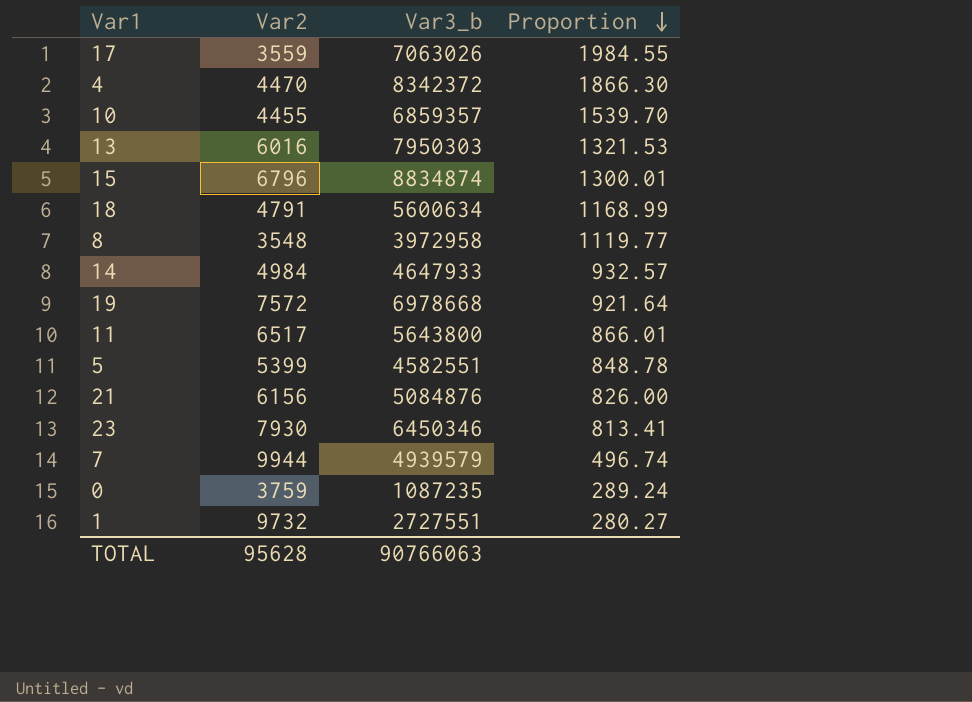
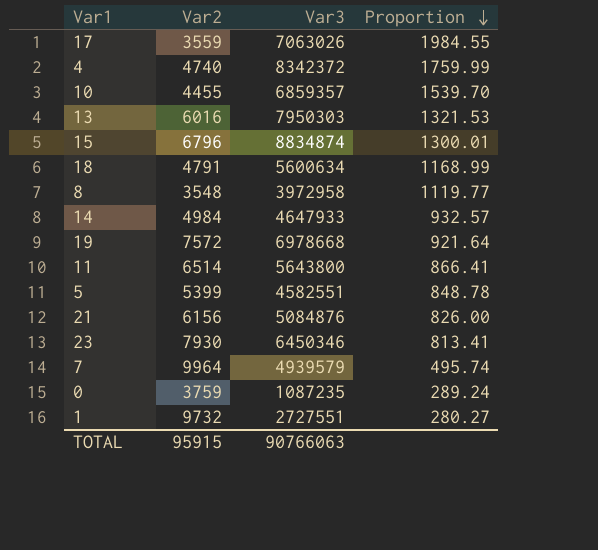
column name: Var3_b -> Var3
4 | Var2: 4470 -> 4740
4 | Proportion: 1866.30 -> 1759.99
11 | Var2: 6517 -> 6514
11 | Proportion: 866.01 -> 866.41
7 | Var2: 9944 -> 9964
7 | Proportion: 496.74 -> 495.74
TOTAL | Var2: 95628 -> 95915

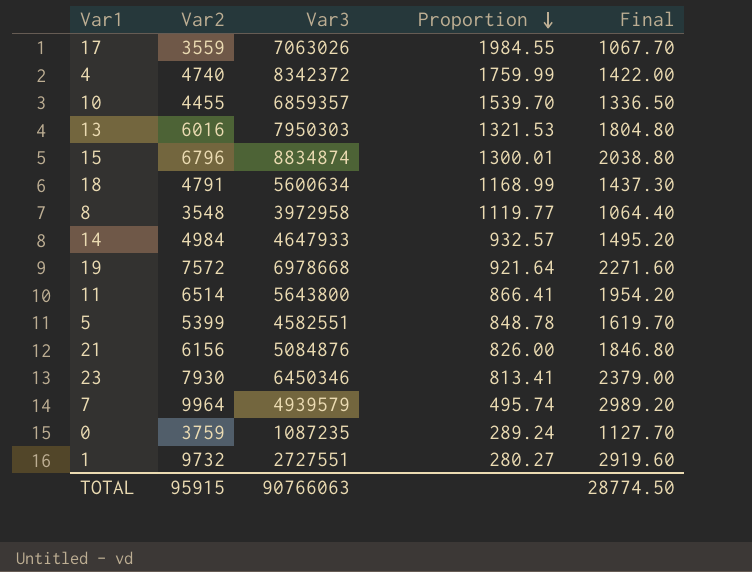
column Final | formula: none -> [Var2] * 0.3

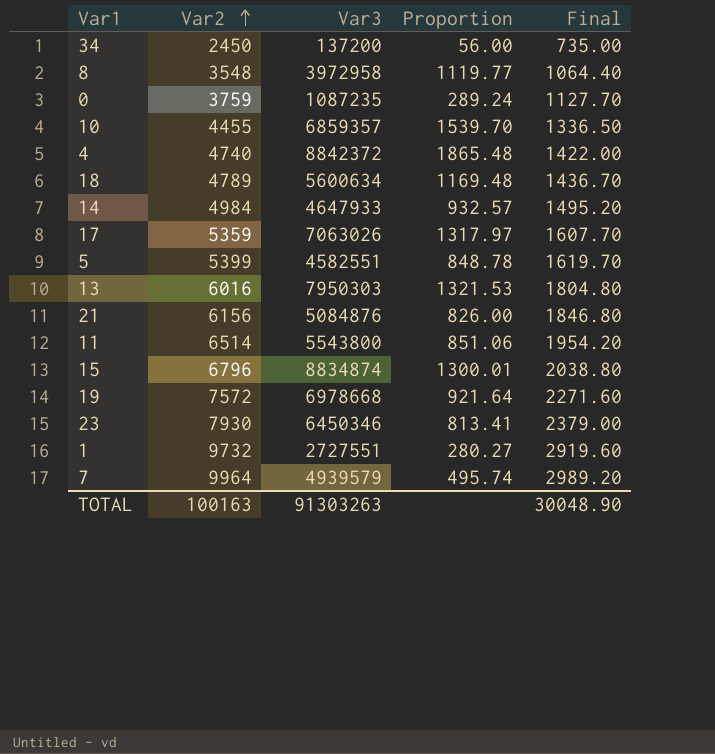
row order: Proportion descending -> Var2 ascending
row 34: none -> 2450 | 137200 | 56.00 | 735.00
4 | Var3: 8342372 -> 8842372
4 | Proportion: 1759.99 -> 1865.48
18 | Var2: 4791 -> 4789
18 | Proportion: 1168.99 -> 1169.48
18 | Final: 1437.30 -> 1436.70
17 | Var2: 3559 -> 5359
17 | Proportion: 1984.55 -> 1317.97
17 | Final: 1067.70 -> 1607.70
11 | Var3: 5643800 -> 5543800
11 | Proportion: 866.41 -> 851.06
TOTAL | Var2: 95915 -> 100163
TOTAL | Var3: 90766063 -> 91303263
TOTAL | Final: 28774.50 -> 30048.90

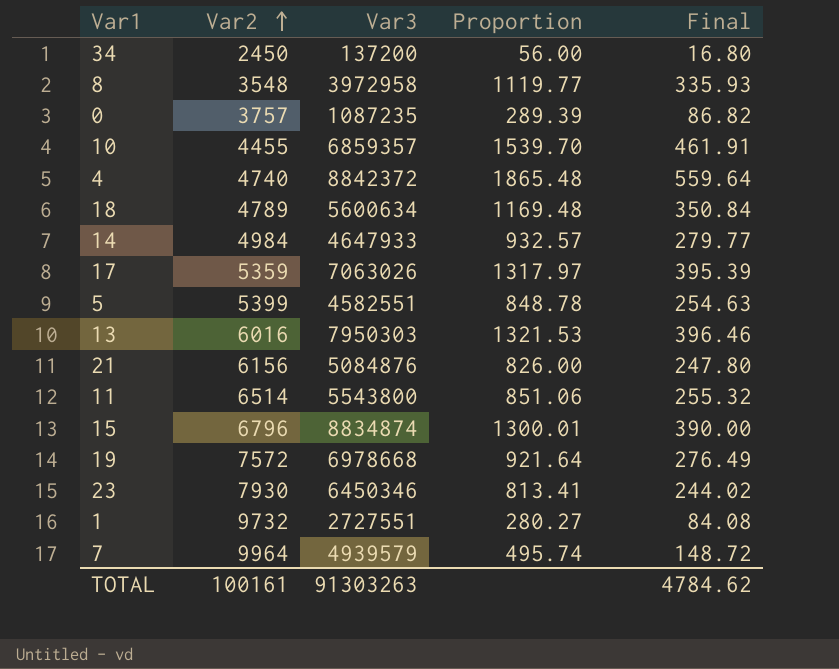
column Final | formula: [Var2] * 0.3 -> [Proportion] * 0.3
0 | Var2: 3759 -> 3757
0 | Proportion: 289.24 -> 289.39
TOTAL | Var2: 100163 -> 100161
TOTAL | Final: 30048.90 -> 4784.62

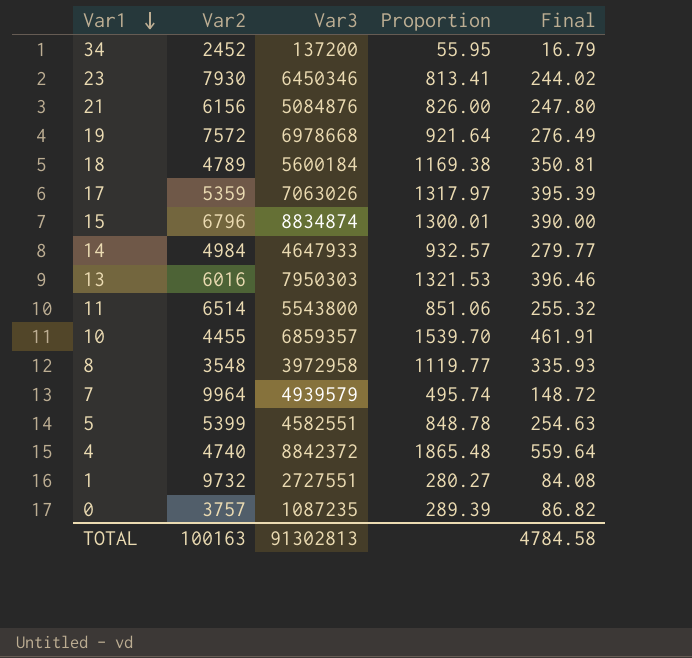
row order: Var2 ascending -> Var1 descending
34 | Var2: 2450 -> 2452
34 | Proportion: 56.00 -> 55.95
34 | Final: 16.80 -> 16.79
18 | Var3: 5600634 -> 5600184
18 | Proportion: 1169.48 -> 1169.38
18 | Final: 350.84 -> 350.81
TOTAL | Var2: 100161 -> 100163
TOTAL | Var3: 91303263 -> 91302813
TOTAL | Final: 4784.62 -> 4784.58

